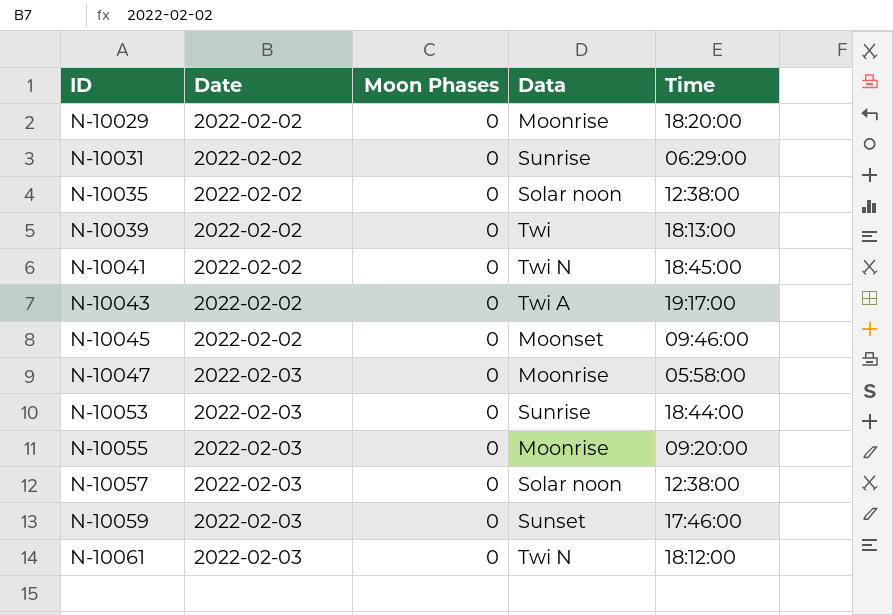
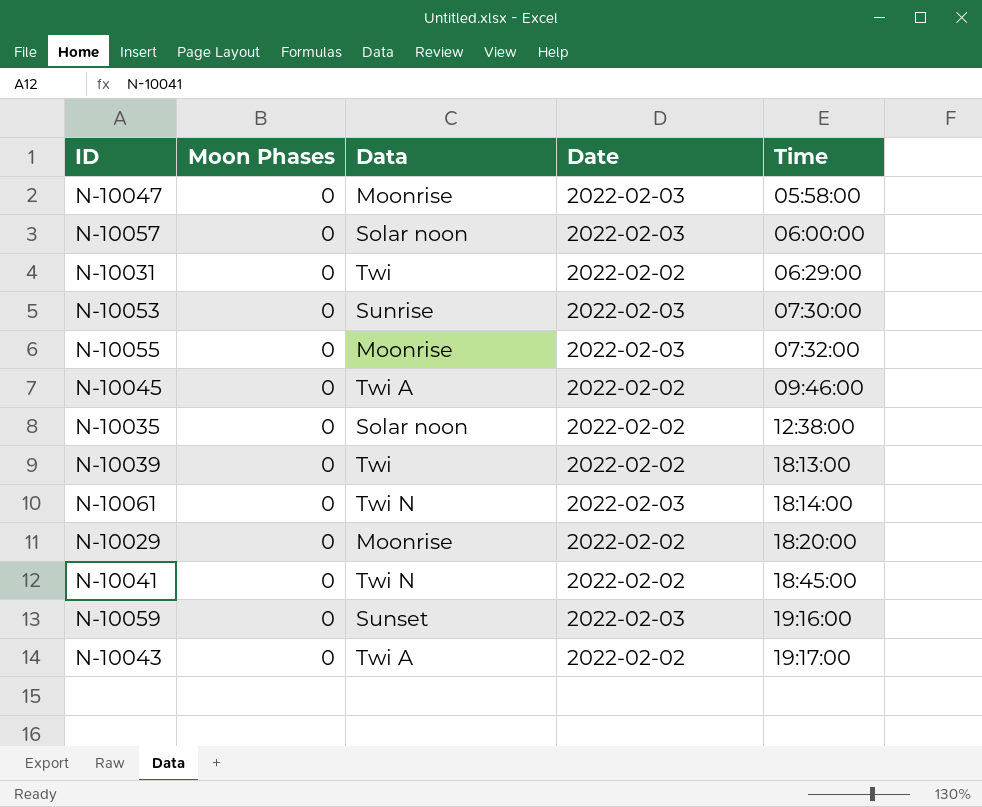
row order: ID ascending -> Time ascending
column Date | position: 2 -> 4
N-10057 | Time: 12:38:00 -> 06:00:00
N-10031 | Data: Sunrise -> Twi
N-10053 | Time: 18:44:00 -> 07:30:00
N-10055 | Time: 09:20:00 -> 07:32:00
N-10045 | Data: Moonset -> Twi A
N-10061 | Time: 18:12:00 -> 18:14:00
N-10059 | Time: 17:46:00 -> 19:16:00

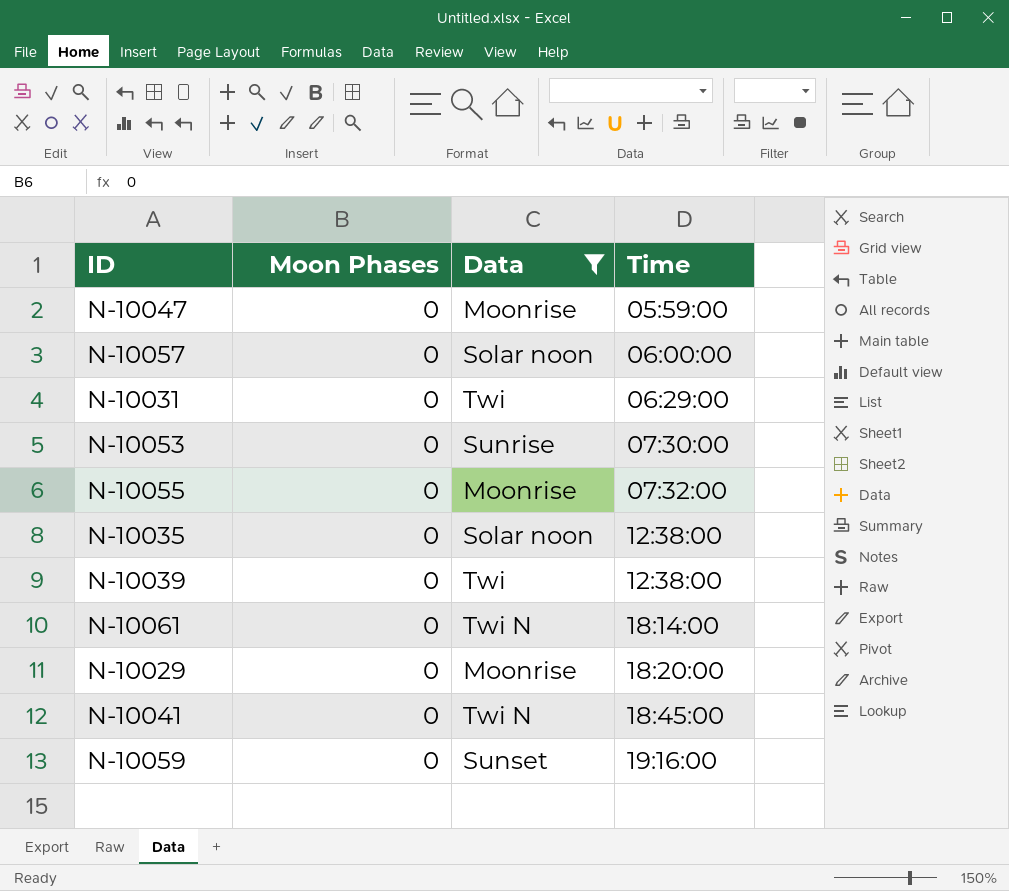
filter: none -> Data != Twi A
column Date | position: 4 -> none
N-10047 | Time: 05:58:00 -> 05:59:00
N-10039 | Time: 18:13:00 -> 12:38:00

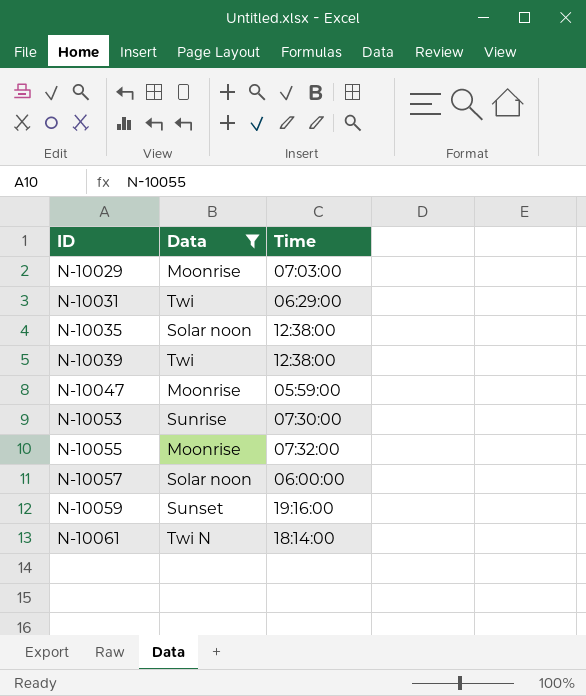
row order: Time ascending -> ID ascending
column Moon Phases | position: 2 -> none
row N-10041: 0 | Twi N | 18:45:00 -> none
N-10029 | Time: 18:20:00 -> 07:03:00

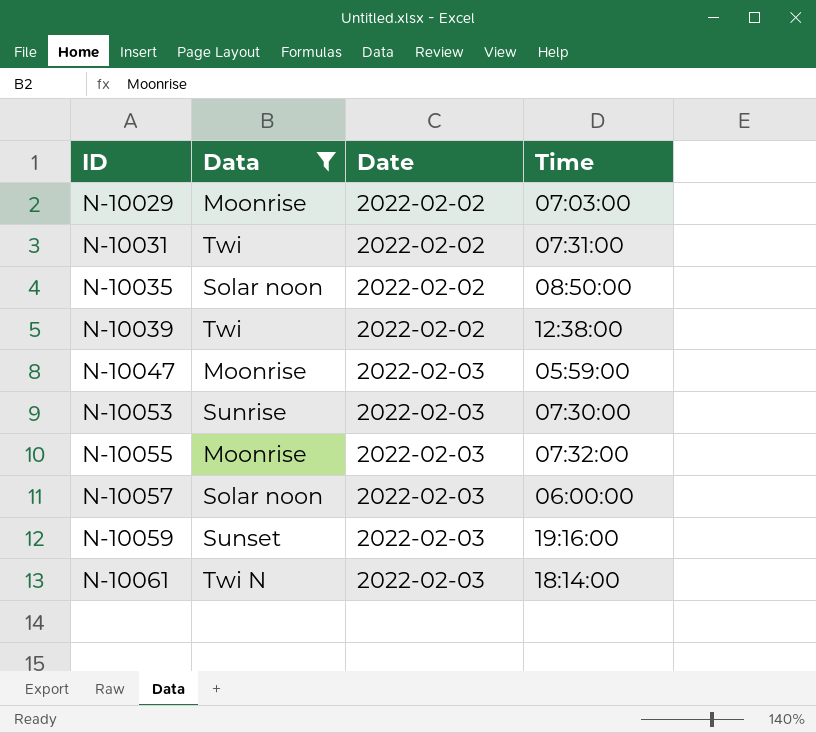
column Date | position: none -> 3
N-10031 | Time: 06:29:00 -> 07:31:00
N-10035 | Time: 12:38:00 -> 08:50:00

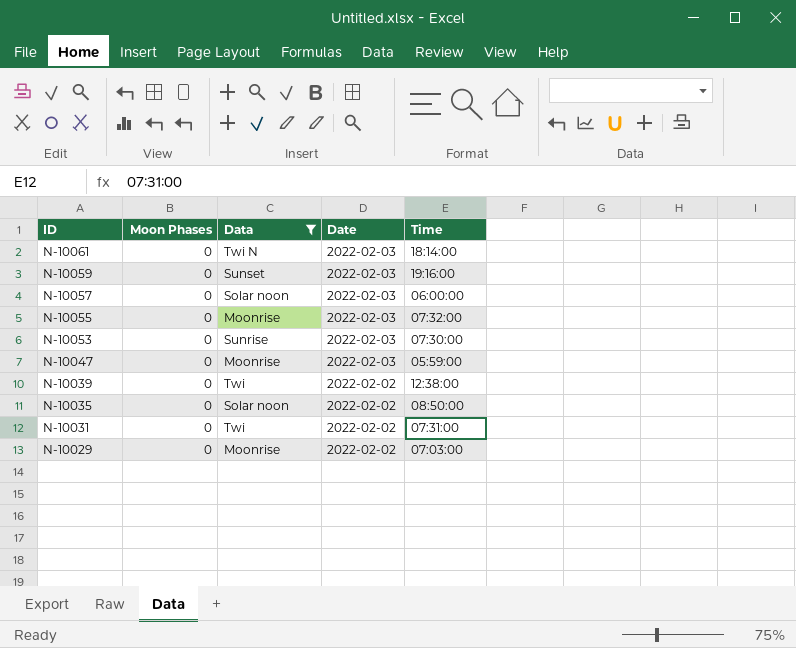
row order: ID ascending -> ID descending
column Moon Phases | position: none -> 2

